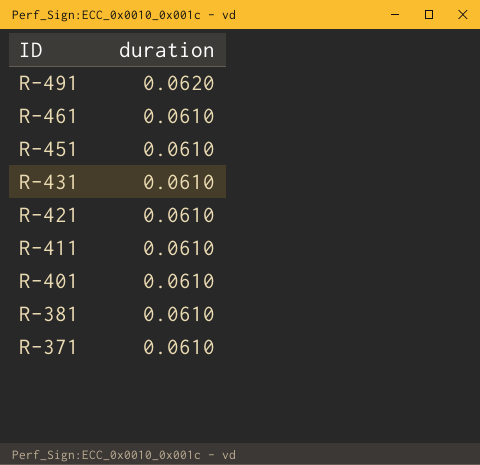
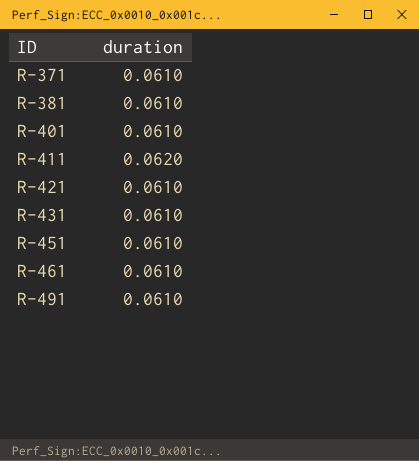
row order: ID descending -> ID ascending
R-411 | duration: 0.0610 -> 0.0620
R-491 | duration: 0.0620 -> 0.0610

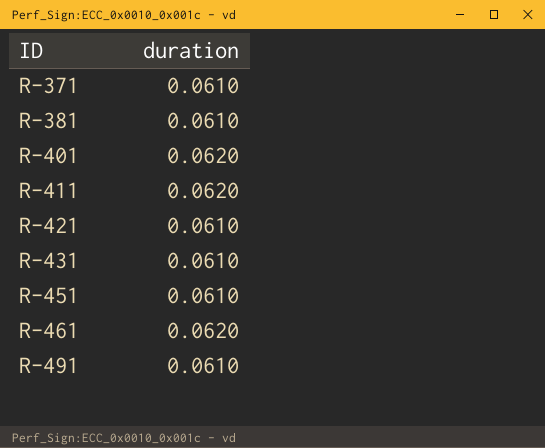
R-401 | duration: 0.0610 -> 0.0620
R-461 | duration: 0.0610 -> 0.0620

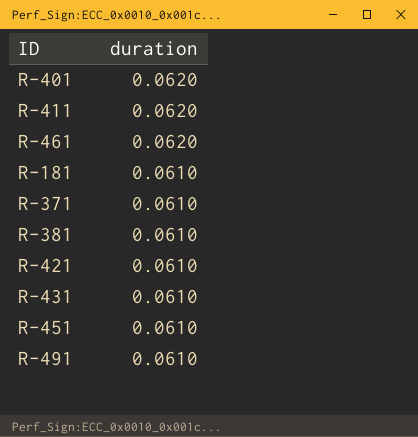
row order: ID ascending -> duration descending
row R-181: none -> 0.0610

